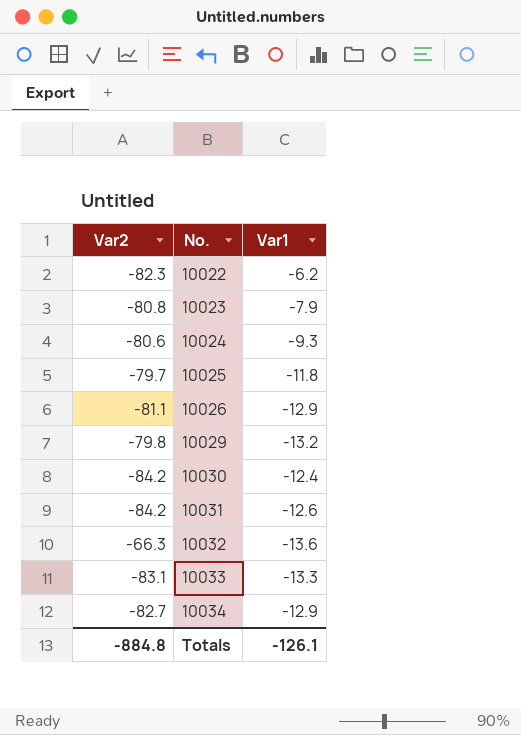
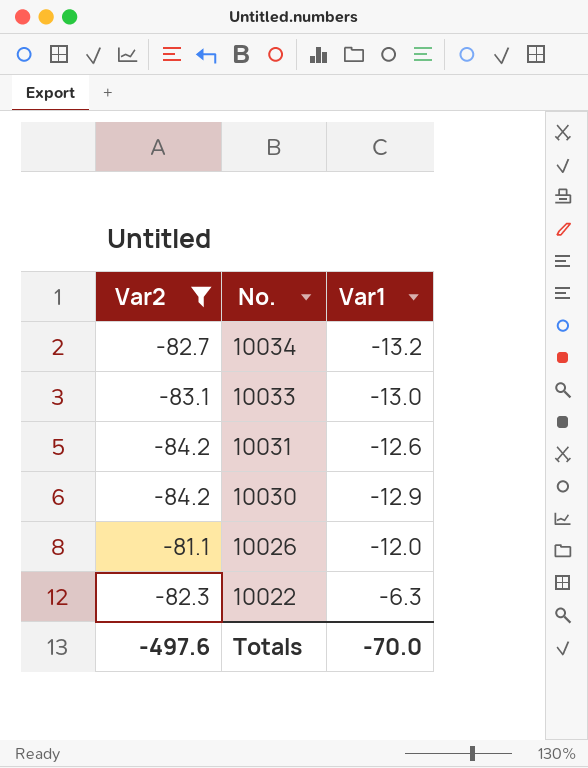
filter: none -> Var2 <= -81.1
row order: No. ascending -> No. descending
10034 | Var1: -12.9 -> -13.2
10033 | Var1: -13.3 -> -13.0
10030 | Var1: -12.4 -> -12.9
10026 | Var1: -12.9 -> -12.0
10022 | Var1: -6.2 -> -6.3
Totals | Var2: -884.8 -> -497.6
Totals | Var1: -126.1 -> -70.0

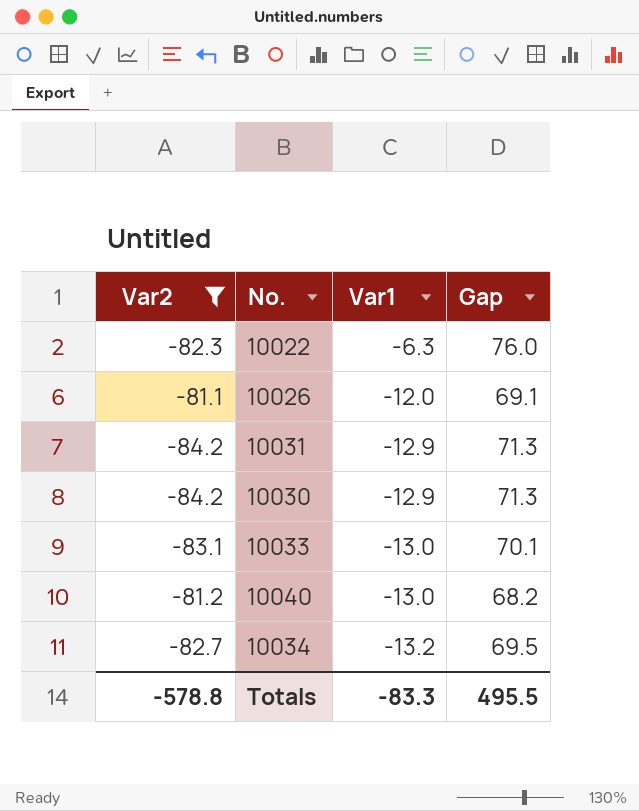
row order: No. descending -> Var1 descending
column Gap | formula: none -> [Var1] - [Var2]
10031 | Var1: -12.6 -> -12.9
row 10040: none -> -81.2 | -13.0 | 68.2
Totals | Var2: -497.6 -> -578.8
Totals | Var1: -70.0 -> -83.3

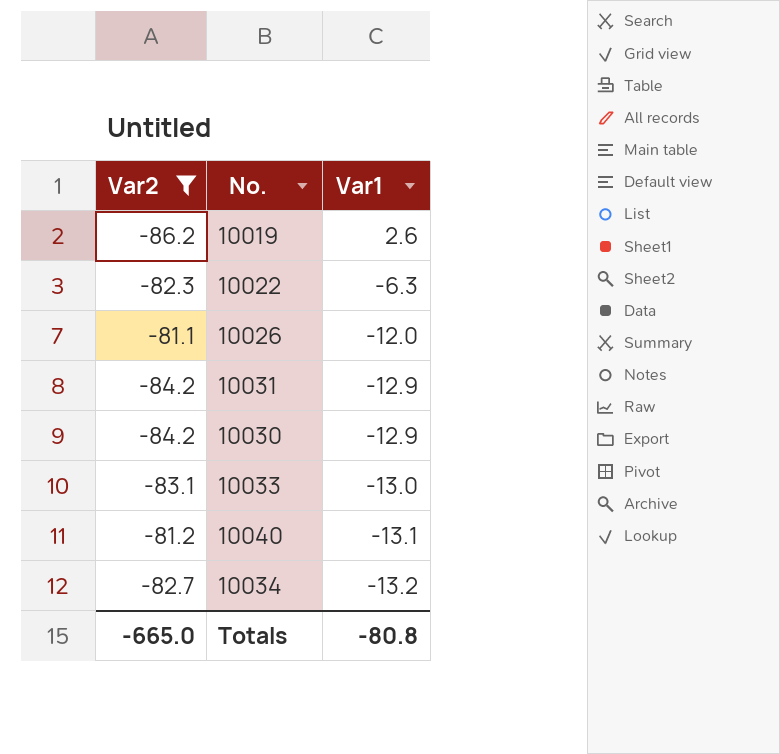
column Gap | formula: [Var1] - [Var2] -> none
row 10019: none -> -86.2 | 2.6
10040 | Var1: -13.0 -> -13.1
Totals | Var2: -578.8 -> -665.0
Totals | Var1: -83.3 -> -80.8

